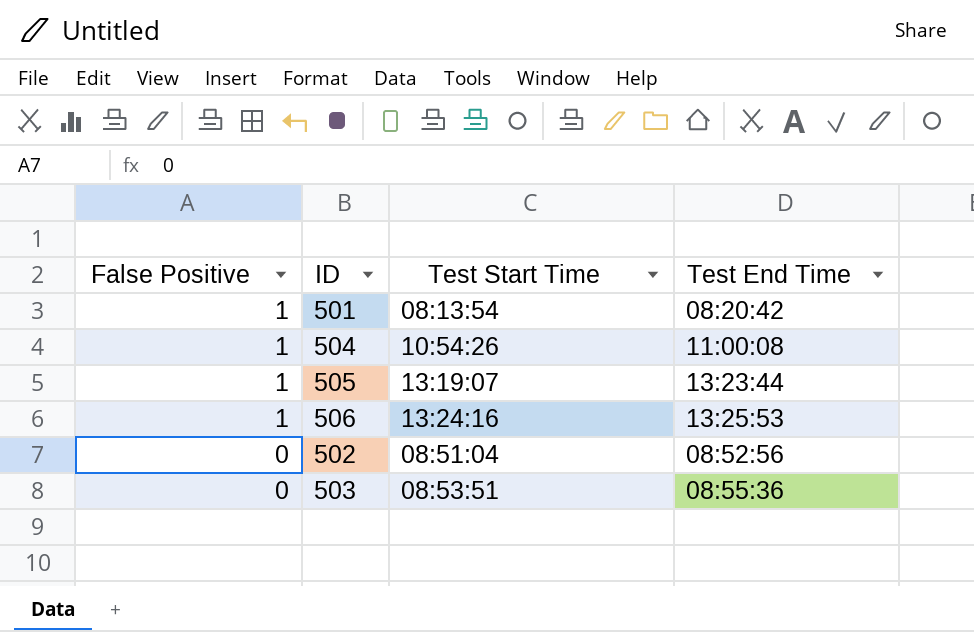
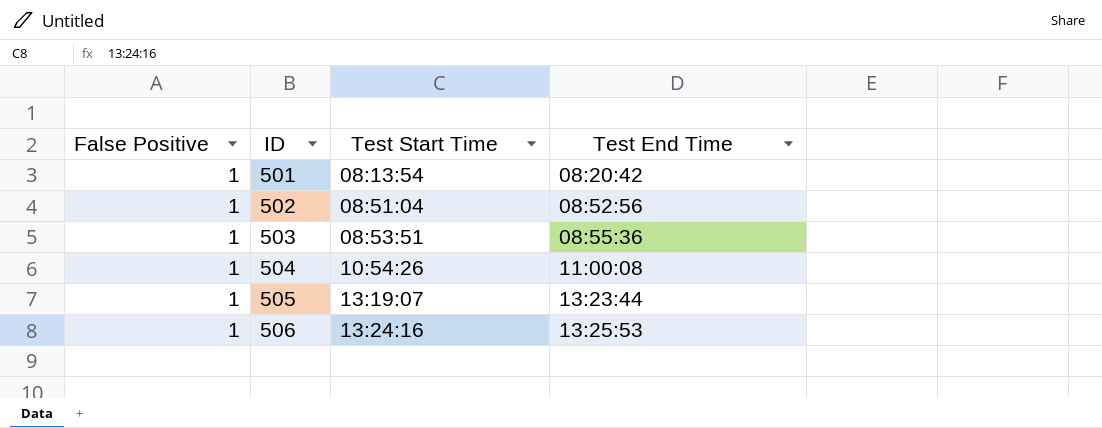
row order: False Positive descending -> ID ascending
502 | False Positive: 0 -> 1
503 | False Positive: 0 -> 1

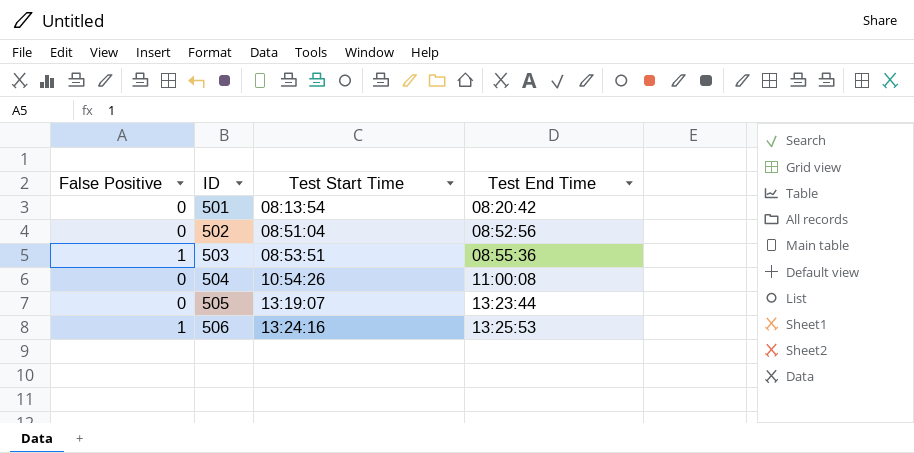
501 | False Positive: 1 -> 0
502 | False Positive: 1 -> 0
504 | False Positive: 1 -> 0
505 | False Positive: 1 -> 0

